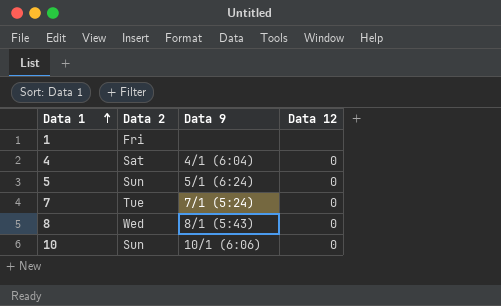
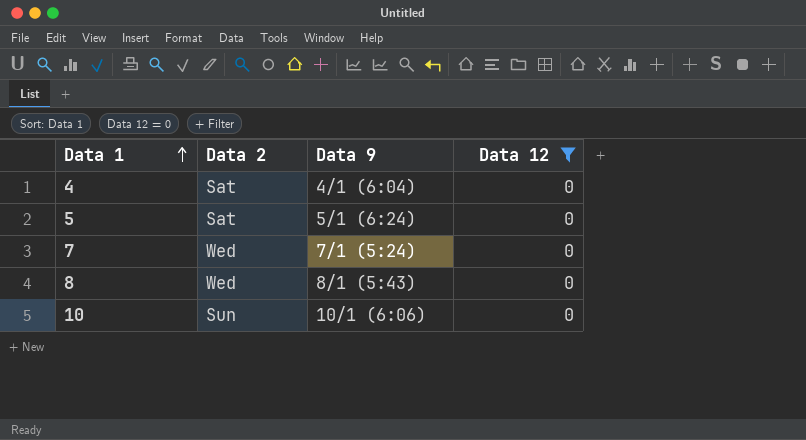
filter: none -> Data 12 = 0
5 | Data 2: Sun -> Sat
7 | Data 2: Tue -> Wed

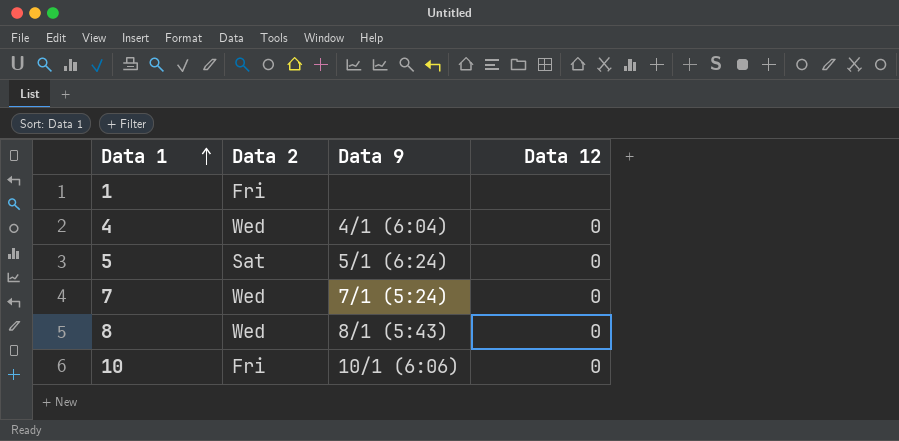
filter: Data 12 = 0 -> none
4 | Data 2: Sat -> Wed
10 | Data 2: Sun -> Fri

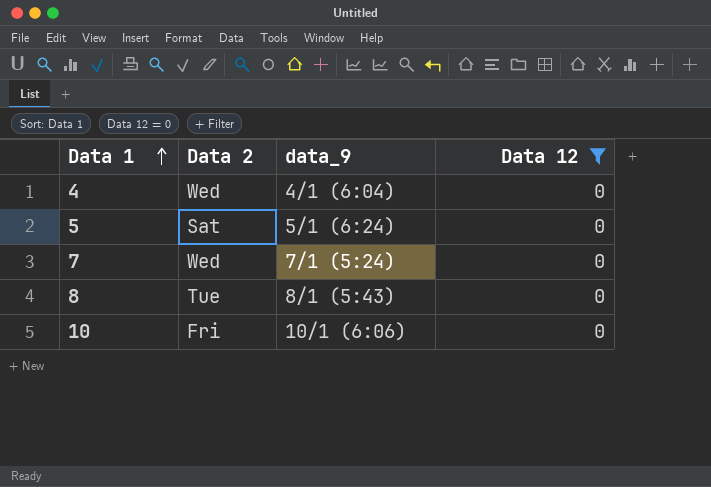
filter: none -> Data 12 = 0
column name: Data 9 -> data_9
8 | Data 2: Wed -> Tue

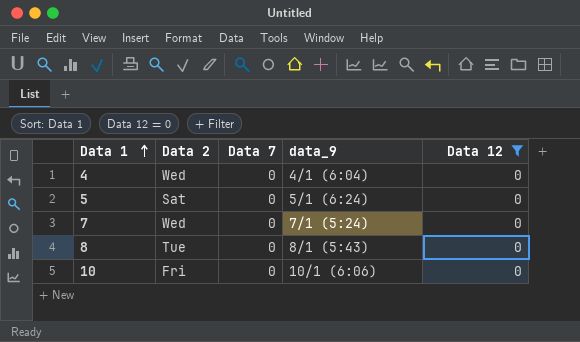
column Data 7 | position: none -> 3

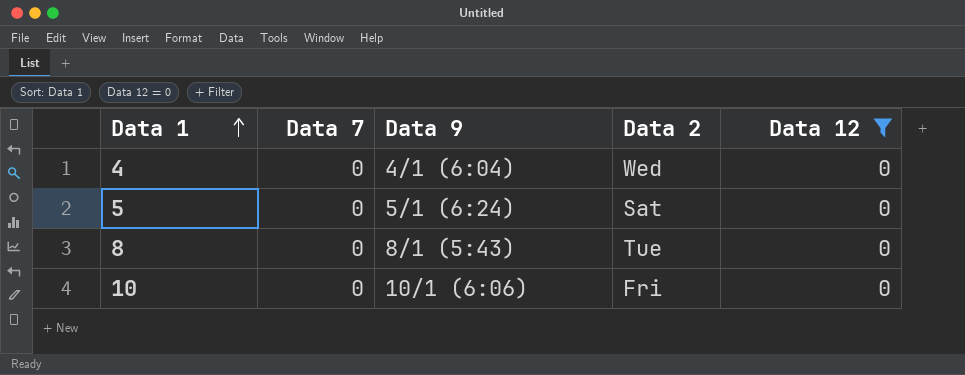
column name: data_9 -> Data 9
column Data 2 | position: 2 -> 4
row 7: Wed | 0 | 7/1 (5:24) | 0 -> none

